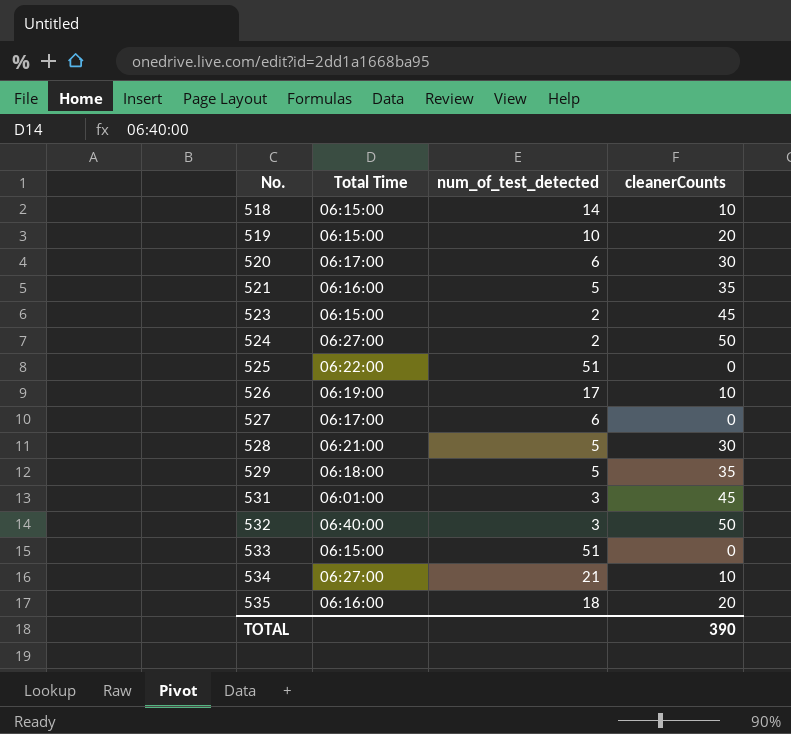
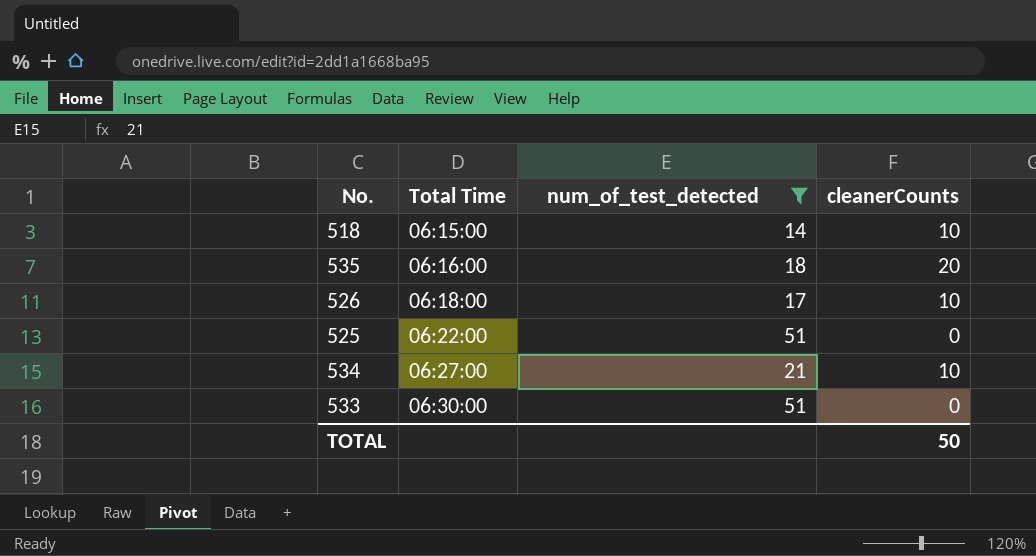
filter: none -> num_of_test_detected >= 14
row order: No. ascending -> Total Time ascending
526 | Total Time: 06:19:00 -> 06:18:00
533 | Total Time: 06:15:00 -> 06:30:00
TOTAL | cleanerCounts: 390 -> 50

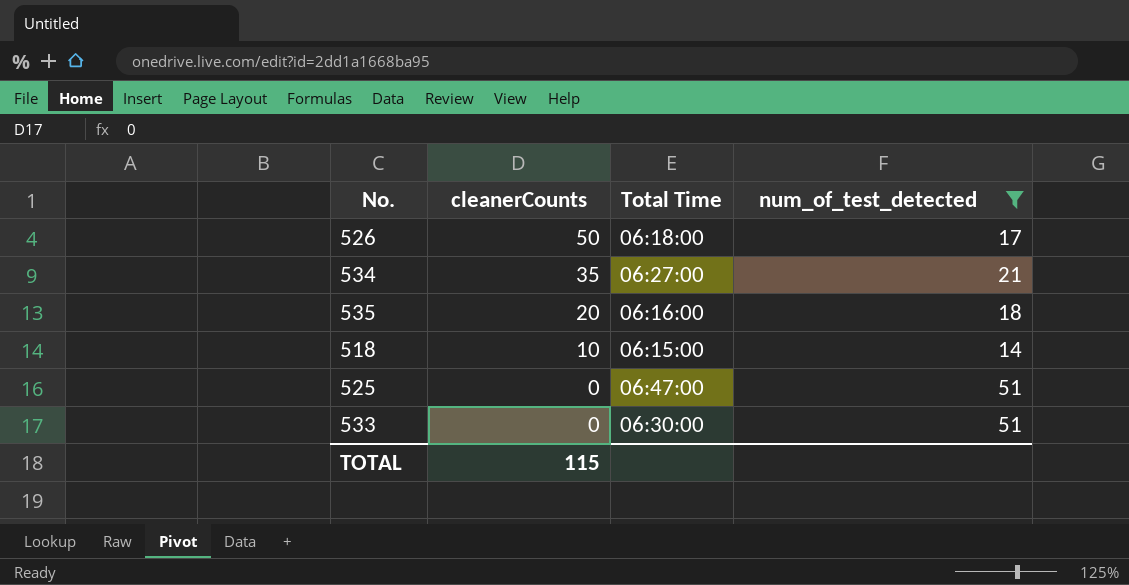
row order: Total Time ascending -> cleanerCounts descending
column cleanerCounts | position: 4 -> 2
526 | cleanerCounts: 10 -> 50
534 | cleanerCounts: 10 -> 35
525 | Total Time: 06:22:00 -> 06:47:00
TOTAL | cleanerCounts: 50 -> 115

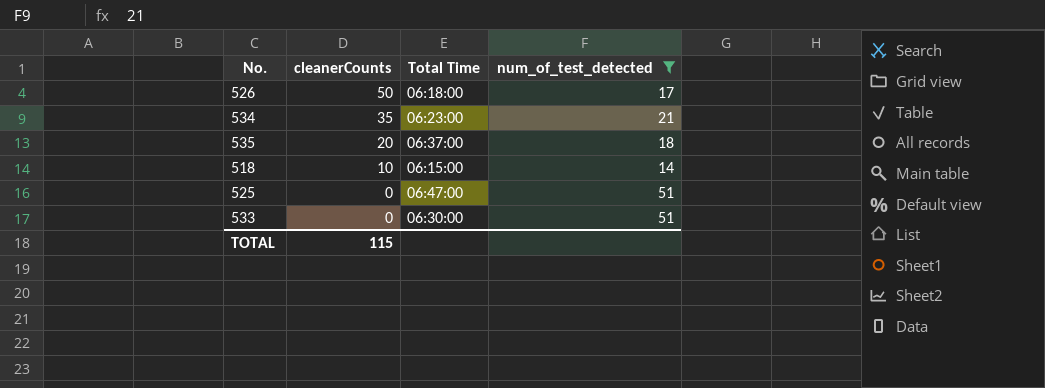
534 | Total Time: 06:27:00 -> 06:23:00
535 | Total Time: 06:16:00 -> 06:37:00

